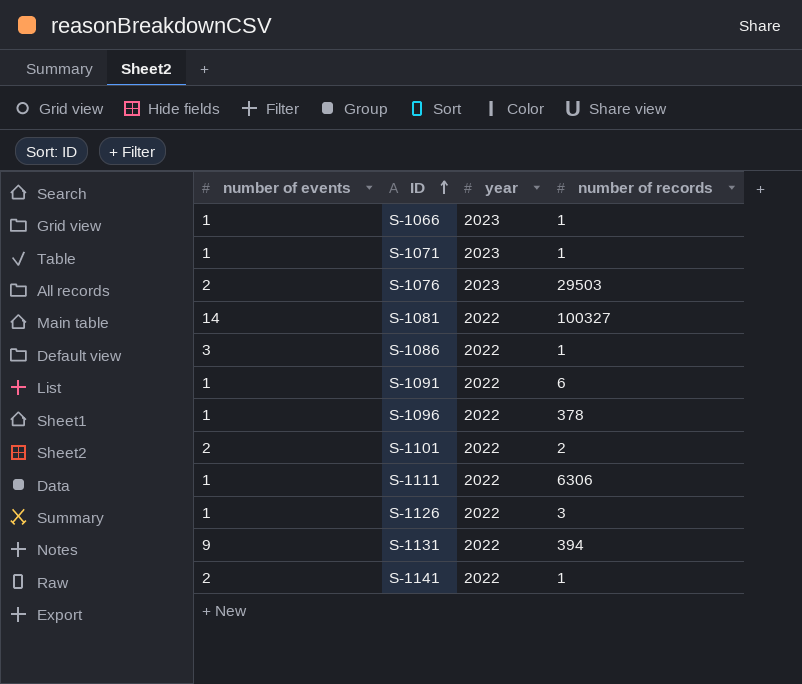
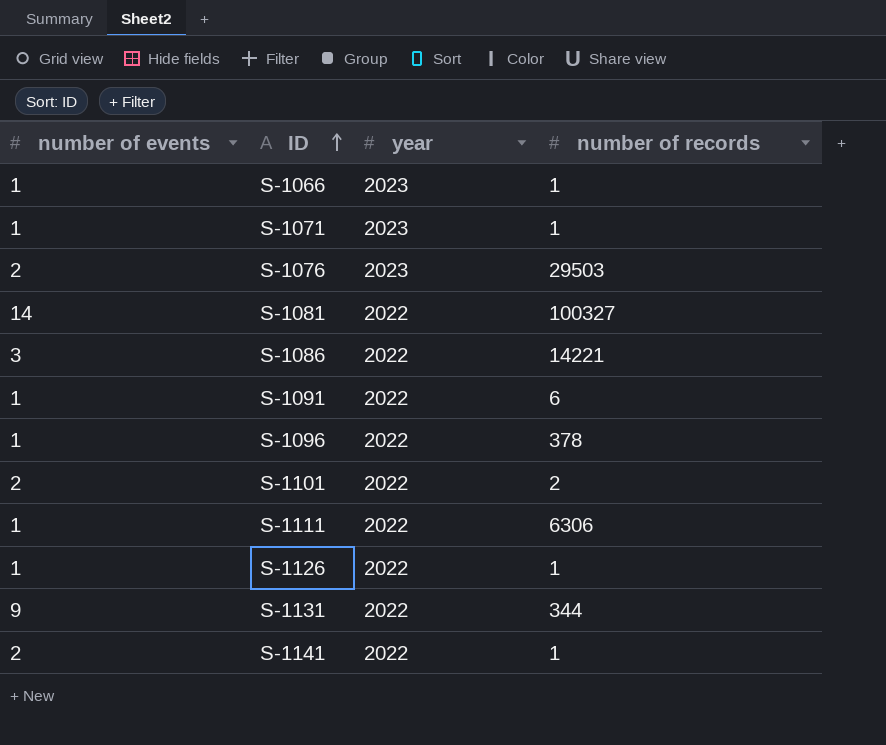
S-1086 | number of records: 1 -> 14221
S-1126 | number of records: 3 -> 1
S-1131 | number of records: 394 -> 344

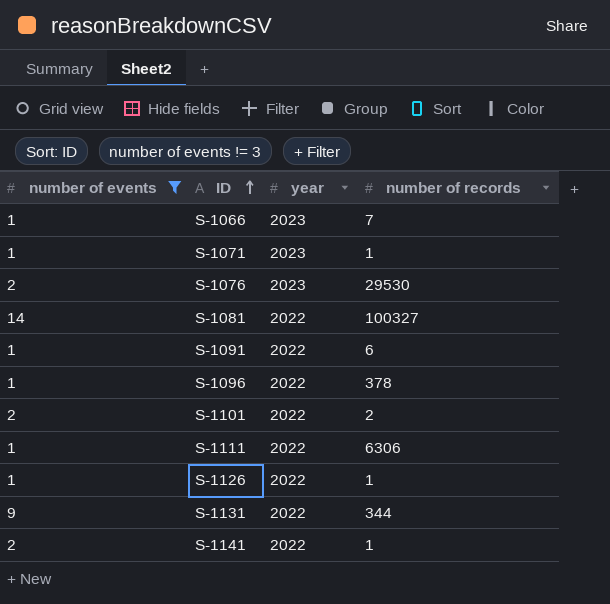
filter: none -> number of events != 3
S-1066 | number of records: 1 -> 7
S-1076 | number of records: 29503 -> 29530

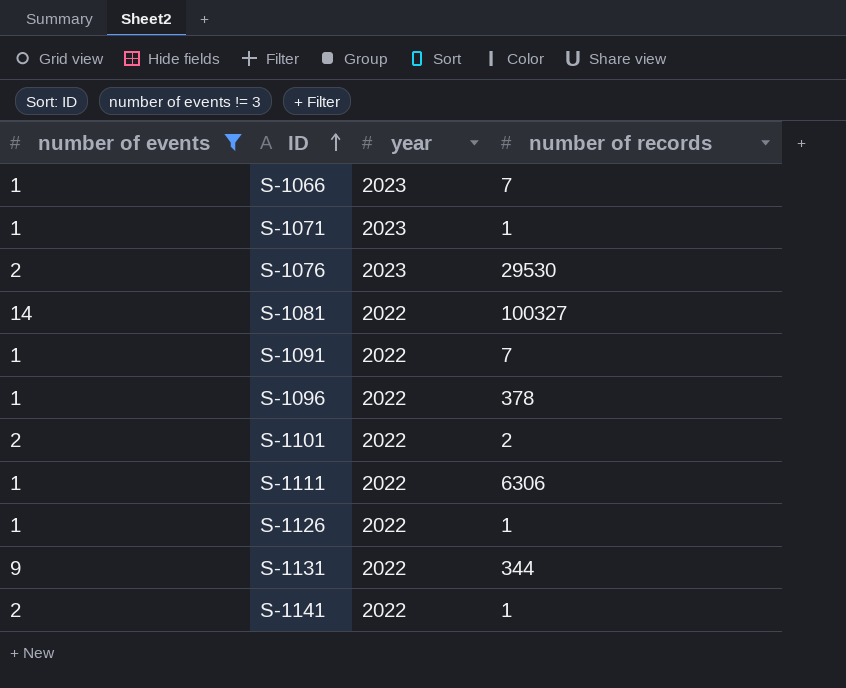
S-1091 | number of records: 6 -> 7

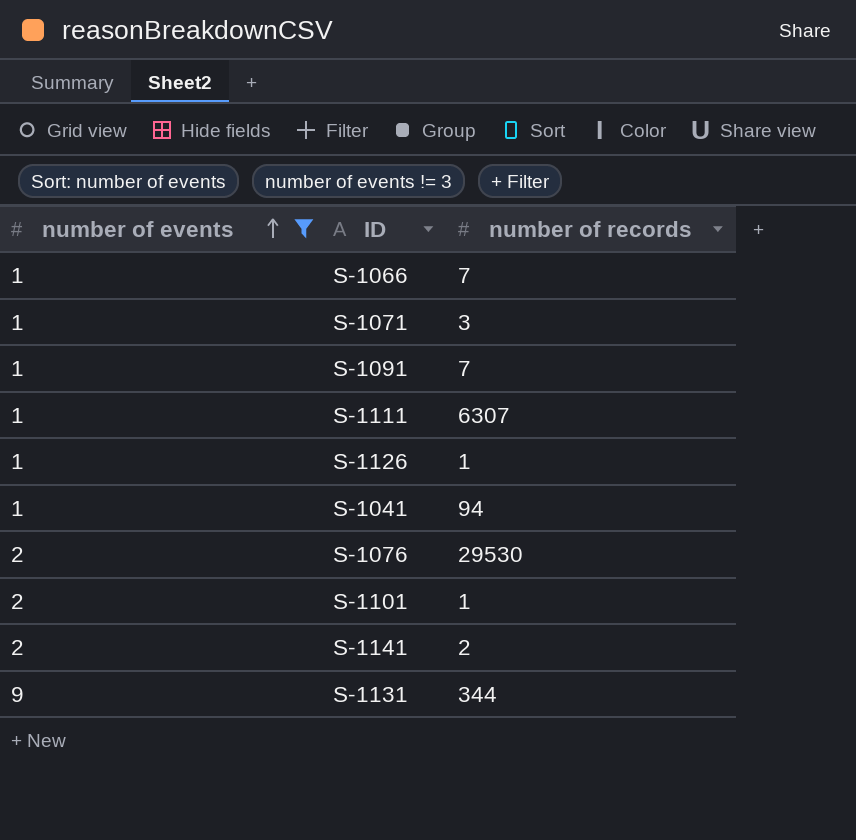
row order: ID ascending -> number of events ascending
column year | position: 3 -> none
row S-1081: 14 | 2022 | 100327 -> none
row S-1096: 1 | 2022 | 378 -> none
S-1071 | number of records: 1 -> 3
S-1111 | number of records: 6306 -> 6307
row S-1041: none -> 1 | 94
S-1101 | number of records: 2 -> 1
S-1141 | number of records: 1 -> 2

